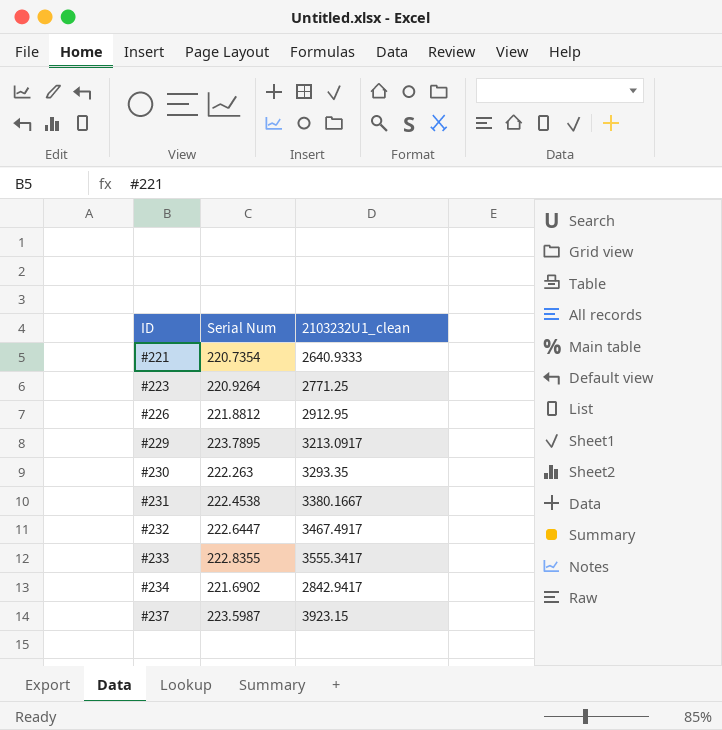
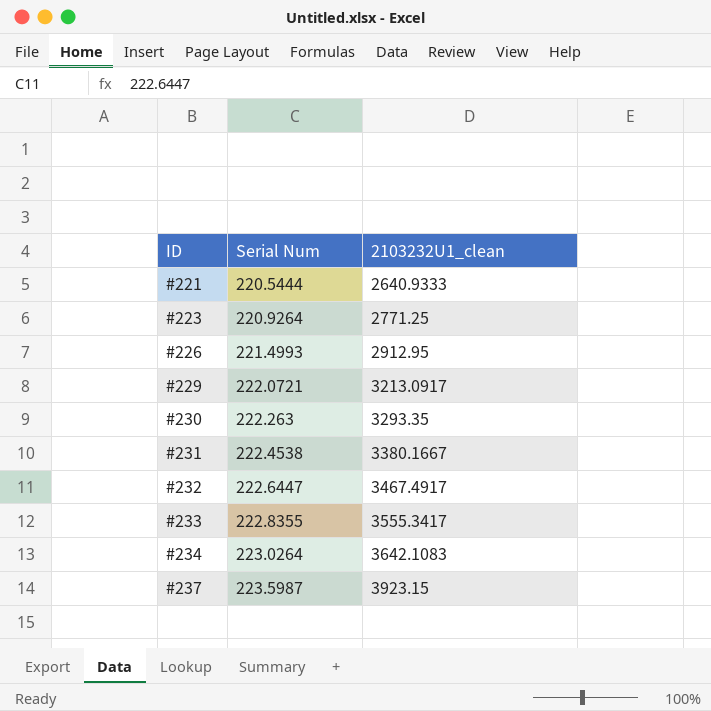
#221 | Serial Num: 220.7354 -> 220.5444
#226 | Serial Num: 221.8812 -> 221.4993
#229 | Serial Num: 223.7895 -> 222.0721
#234 | Serial Num: 221.6902 -> 223.0264
#234 | 2103232U1_clean: 2842.9417 -> 3642.1083

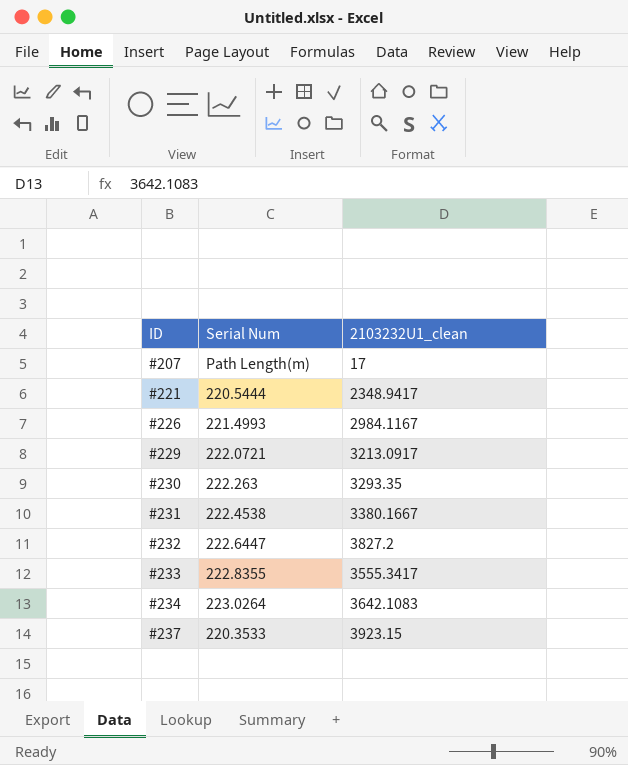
row #223: 220.9264 | 2771.25 -> none
row #207: none -> Path Length(m) | 17
#221 | 2103232U1_clean: 2640.9333 -> 2348.9417
#226 | 2103232U1_clean: 2912.95 -> 2984.1167
#232 | 2103232U1_clean: 3467.4917 -> 3827.2
#237 | Serial Num: 223.5987 -> 220.3533

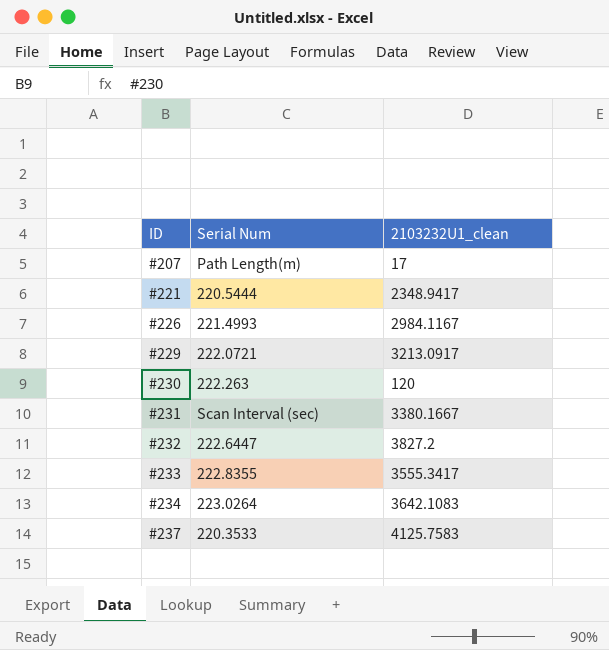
#230 | 2103232U1_clean: 3293.35 -> 120
#231 | Serial Num: 222.4538 -> Scan Interval (sec)
#237 | 2103232U1_clean: 3923.15 -> 4125.7583

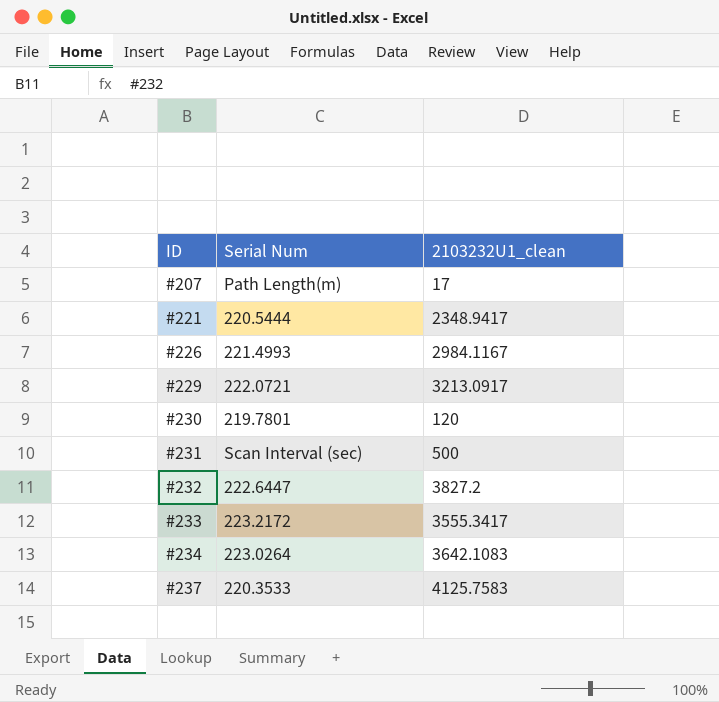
#230 | Serial Num: 222.263 -> 219.7801
#231 | 2103232U1_clean: 3380.1667 -> 500
#233 | Serial Num: 222.8355 -> 223.2172

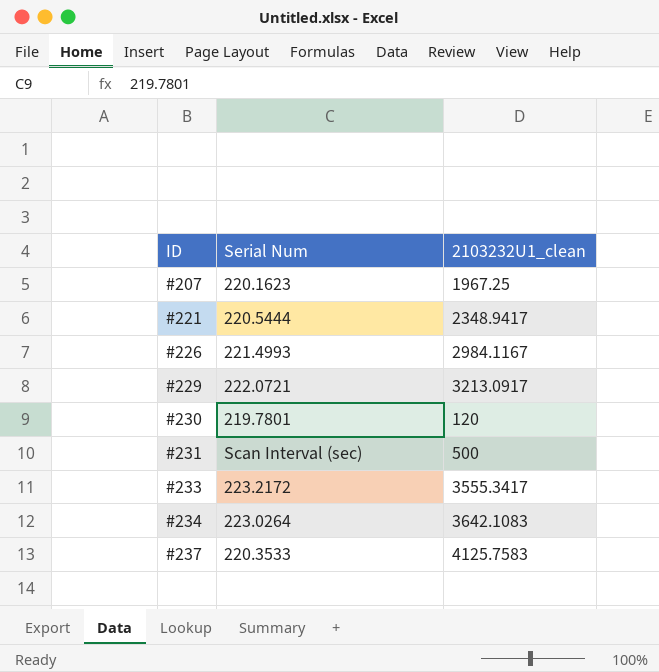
row #232: 222.6447 | 3827.2 -> none
#207 | Serial Num: Path Length(m) -> 220.1623
#207 | 2103232U1_clean: 17 -> 1967.25

